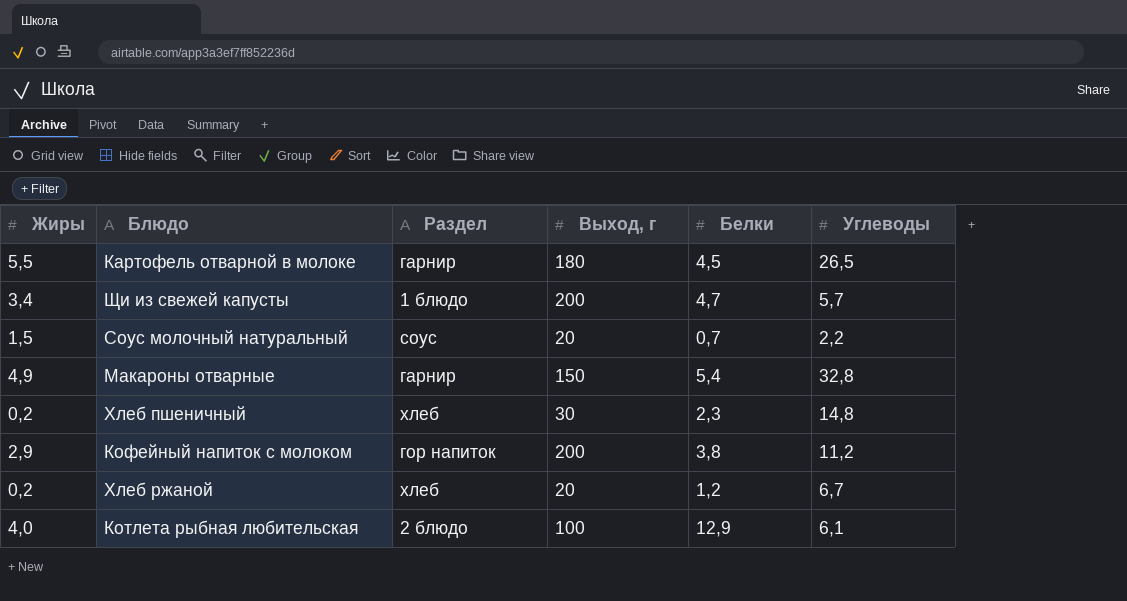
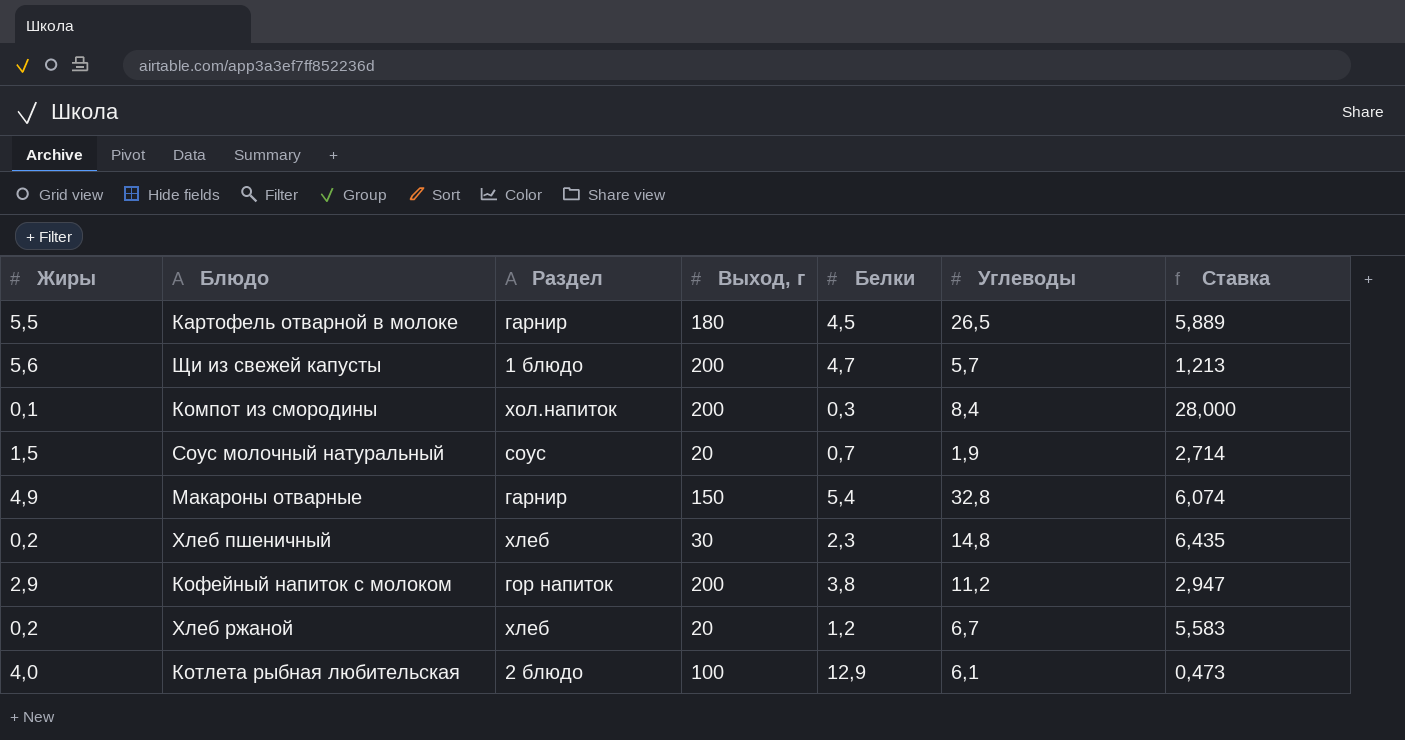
column Ставка | formula: none -> [Углеводы] / [Белки]
Щи из свежей капусты | Жиры: 3,4 -> 5,6
row Компот из смородины: none -> 0,1 | хол.напиток | 200 | 0,3 | 8,4 | 28,000
Соус молочный натуральный | Углеводы: 2,2 -> 1,9

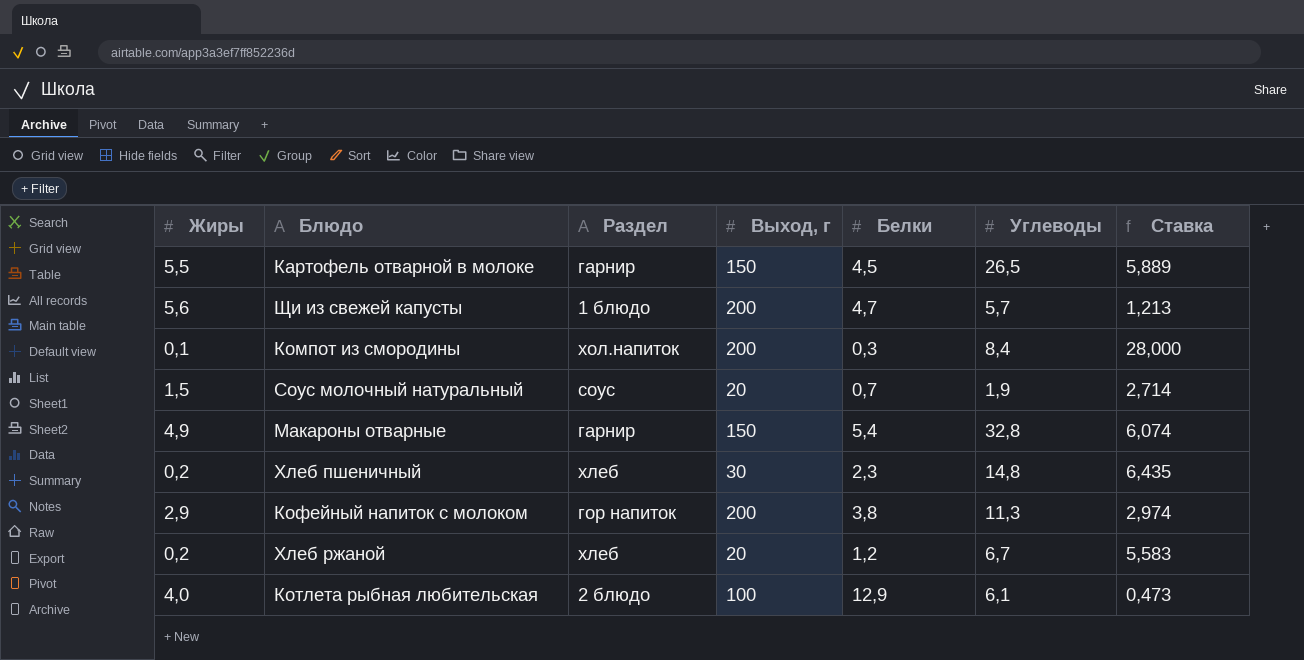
Картофель отварной в молоке | Выход, г: 180 -> 150
Кофейный напиток с молоком | Углеводы: 11,2 -> 11,3
Кофейный напиток с молоком | Ставка: 2,947 -> 2,974

